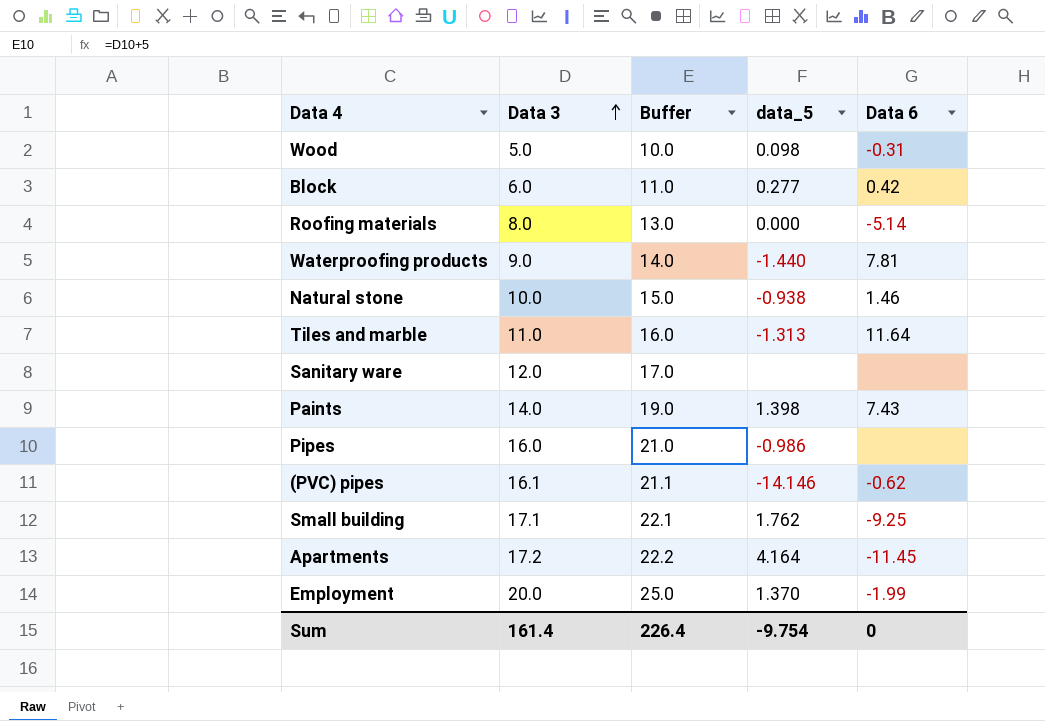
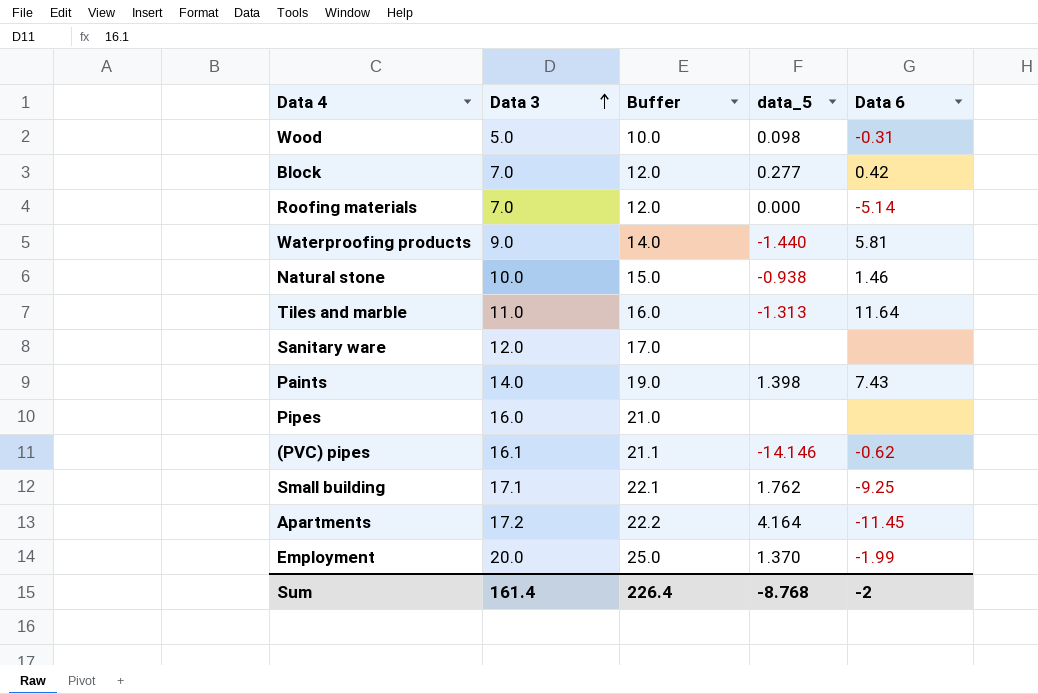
Block | Data 3: 6.0 -> 7.0
Block | Buffer: 11.0 -> 12.0
Roofing materials | Data 3: 8.0 -> 7.0
Roofing materials | Buffer: 13.0 -> 12.0
Waterproofing products | Data 6: 7.81 -> 5.81
Pipes | data_5: -0.986 -> none
Sum | data_5: -9.754 -> -8.768
Sum | Data 6: 0 -> -2

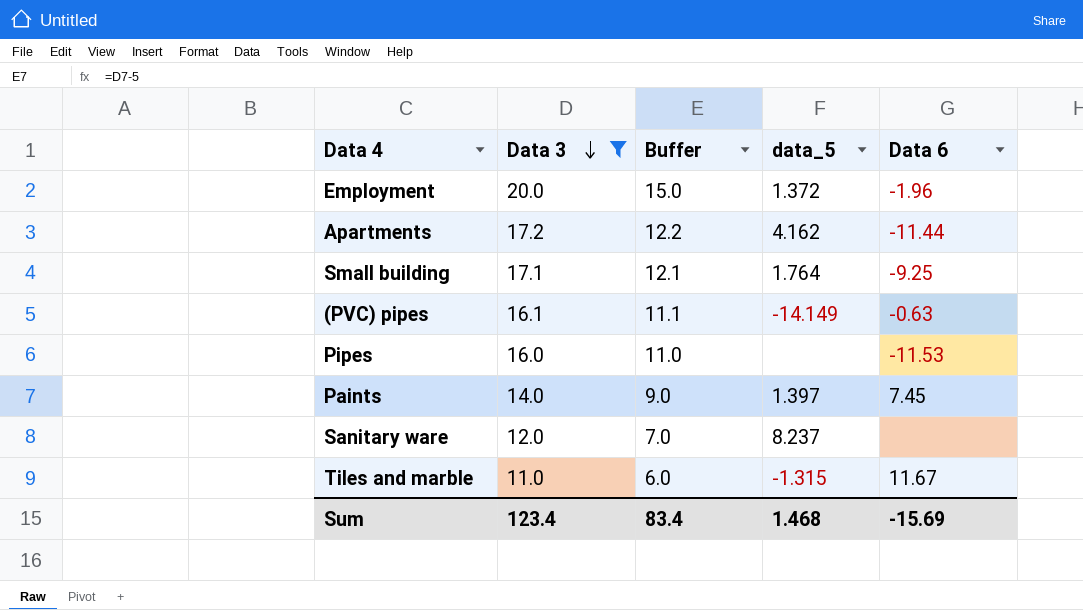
filter: none -> Data 3 >= 11.0
row order: Data 3 ascending -> Data 3 descending
column Buffer | formula: [Data 3] + 5 -> [Data 3] - 5
Employment | data_5: 1.370 -> 1.372
Employment | Data 6: -1.99 -> -1.96
Apartments | data_5: 4.164 -> 4.162
Apartments | Data 6: -11.45 -> -11.44
Small building | data_5: 1.762 -> 1.764
(PVC) pipes | data_5: -14.146 -> -14.149
(PVC) pipes | Data 6: -0.62 -> -0.63
Pipes | Data 6: none -> -11.53
Paints | data_5: 1.398 -> 1.397
Paints | Data 6: 7.43 -> 7.45
Sanitary ware | data_5: none -> 8.237
Tiles and marble | data_5: -1.313 -> -1.315
Tiles and marble | Data 6: 11.64 -> 11.67
Sum | Data 3: 161.4 -> 123.4
Sum | Buffer: 226.4 -> 83.4
Sum | data_5: -8.768 -> 1.468
Sum | Data 6: -2 -> -15.69

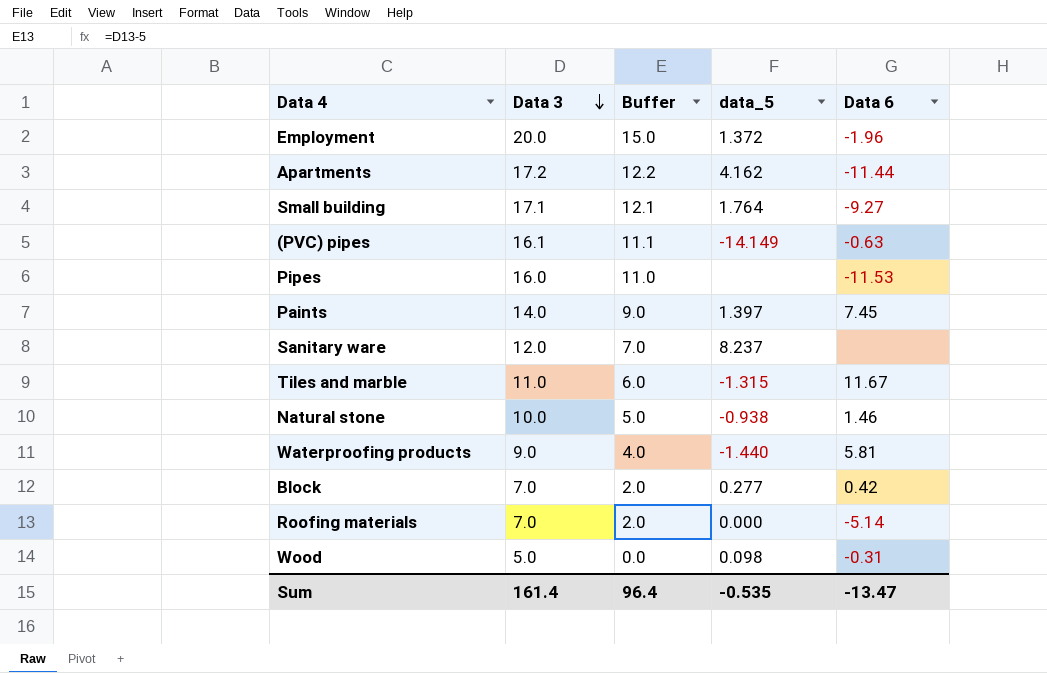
filter: Data 3 >= 11.0 -> none
Small building | Data 6: -9.25 -> -9.27
Sum | Data 3: 123.4 -> 161.4
Sum | Buffer: 83.4 -> 96.4
Sum | data_5: 1.468 -> -0.535
Sum | Data 6: -15.69 -> -13.47

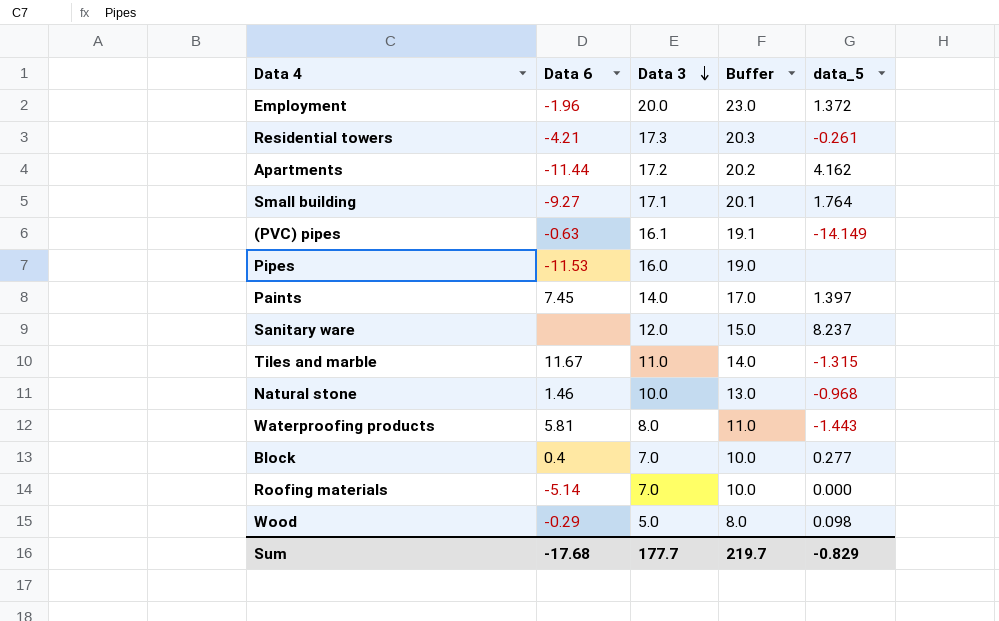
column Data 6 | position: 5 -> 2
column Buffer | formula: [Data 3] - 5 -> [Data 3] + 3
row Residential towers: none -> -4.21 | 17.3 | 20.3 | -0.261
Natural stone | data_5: -0.938 -> -0.968
Waterproofing products | Data 3: 9.0 -> 8.0
Waterproofing products | data_5: -1.440 -> -1.443
Block | Data 6: 0.42 -> 0.4
Wood | Data 6: -0.31 -> -0.29
Sum | Data 6: -13.47 -> -17.68
Sum | Data 3: 161.4 -> 177.7
Sum | Buffer: 96.4 -> 219.7
Sum | data_5: -0.535 -> -0.829

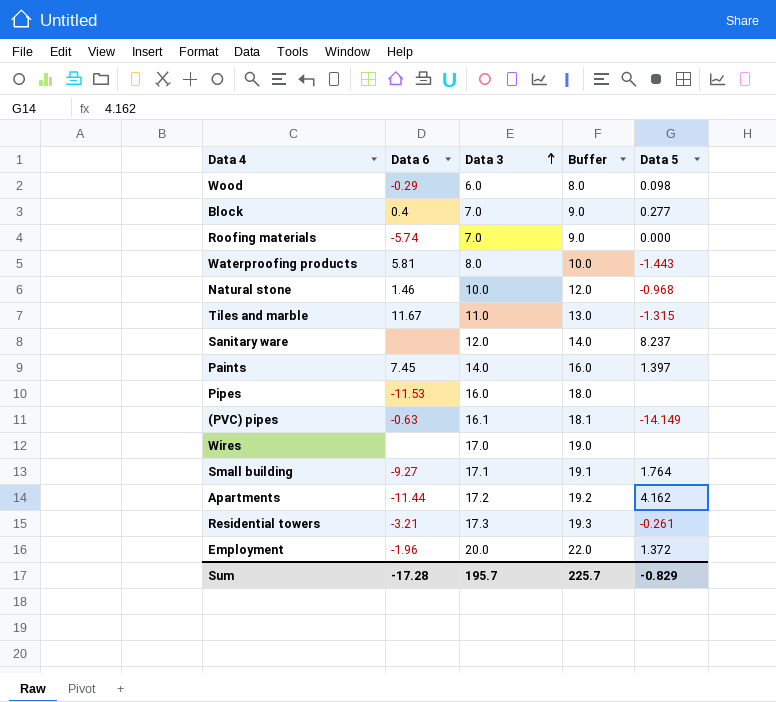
row order: Data 3 descending -> Data 3 ascending
column Buffer | formula: [Data 3] + 3 -> [Data 3] + 2
column name: data_5 -> Data 5
Wood | Data 3: 5.0 -> 6.0
Roofing materials | Data 6: -5.14 -> -5.74
row Wires: none -> none | 17.0 | 19.0 | none
Residential towers | Data 6: -4.21 -> -3.21
Sum | Data 6: -17.68 -> -17.28
Sum | Data 3: 177.7 -> 195.7
Sum | Buffer: 219.7 -> 225.7

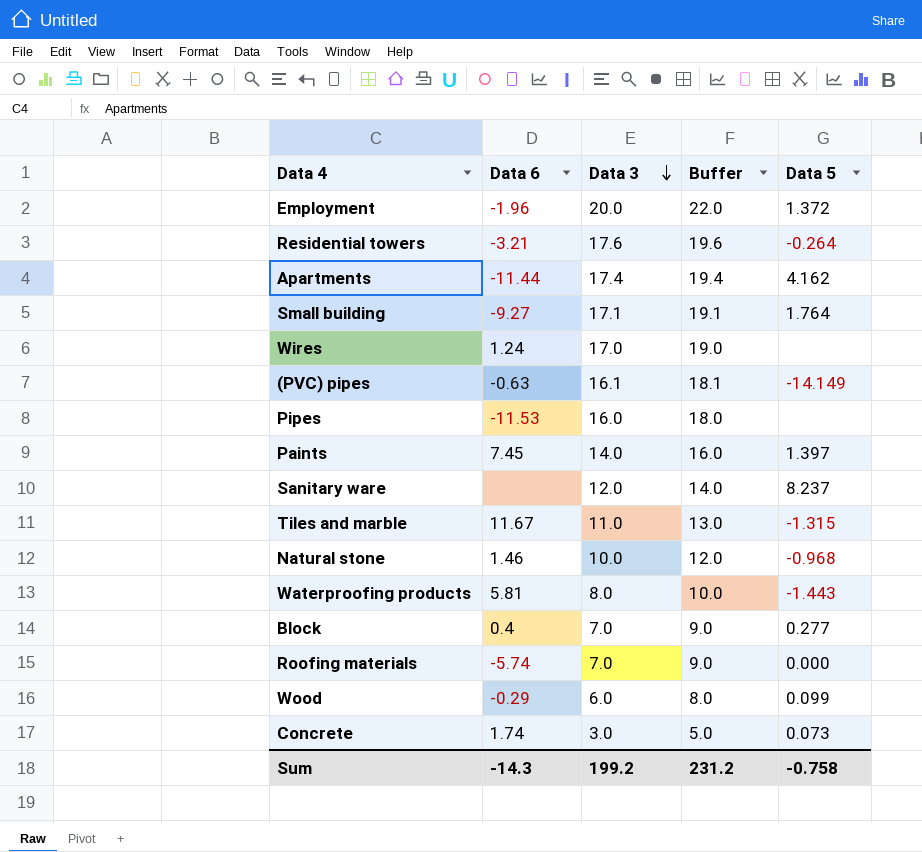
row order: Data 3 ascending -> Data 3 descending
Residential towers | Data 3: 17.3 -> 17.6
Residential towers | Buffer: 19.3 -> 19.6
Residential towers | Data 5: -0.261 -> -0.264
Apartments | Data 3: 17.2 -> 17.4
Apartments | Buffer: 19.2 -> 19.4
Wires | Data 6: none -> 1.24
Wood | Data 5: 0.098 -> 0.099
row Concrete: none -> 1.74 | 3.0 | 5.0 | 0.073
Sum | Data 6: -17.28 -> -14.3
Sum | Data 3: 195.7 -> 199.2
Sum | Buffer: 225.7 -> 231.2
Sum | Data 5: -0.829 -> -0.758

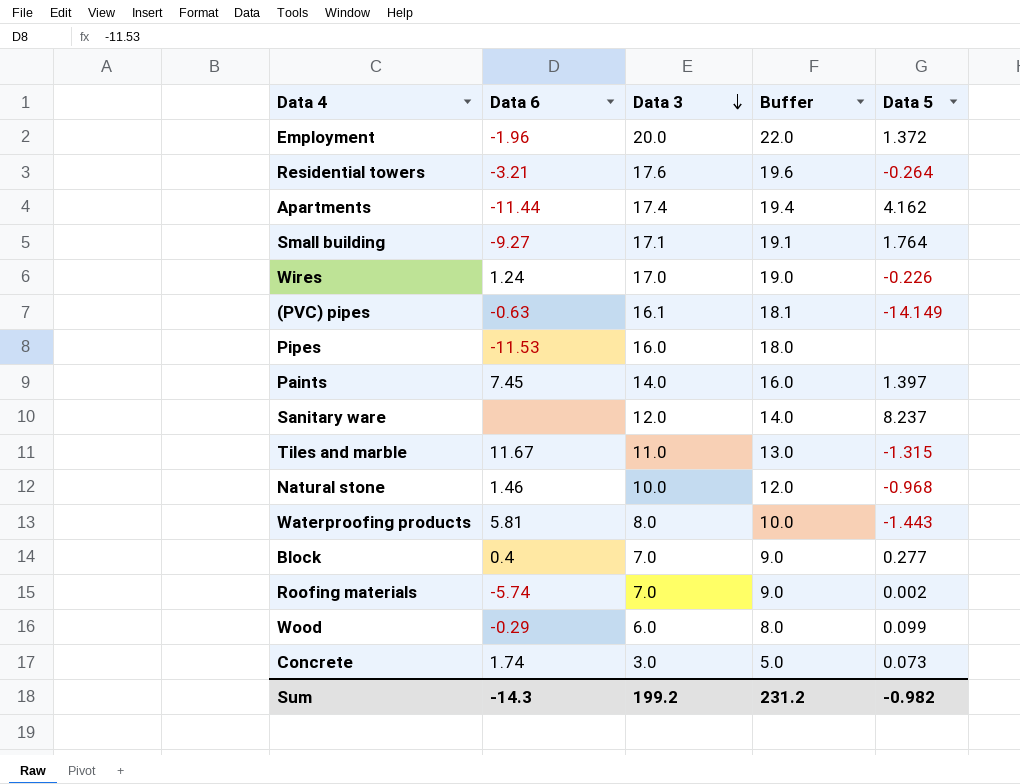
Wires | Data 5: none -> -0.226
Roofing materials | Data 5: 0.000 -> 0.002
Sum | Data 5: -0.758 -> -0.982

